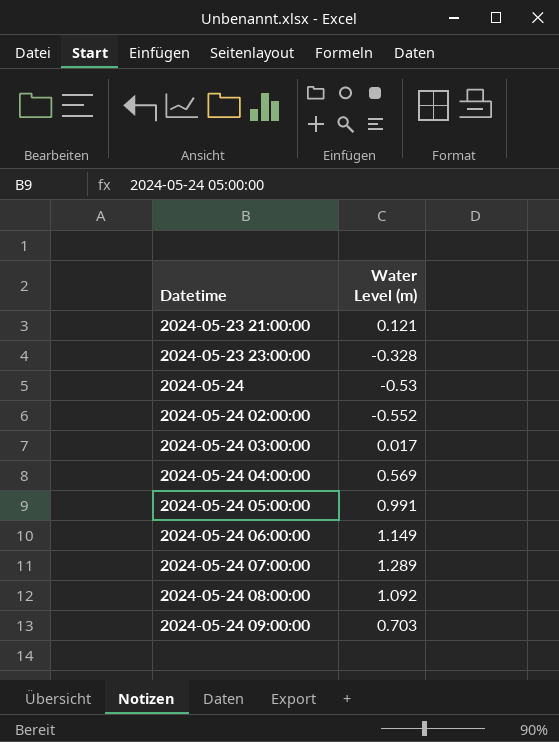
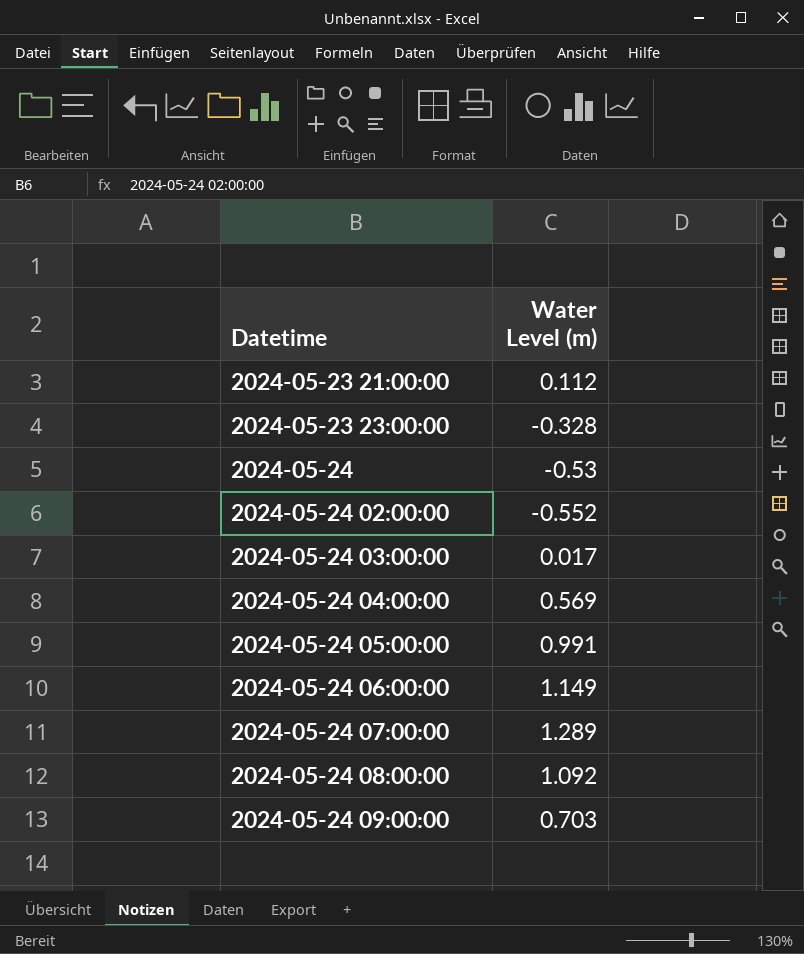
2024-05-23 21:00:00 | Water Level (m): 0.121 -> 0.112

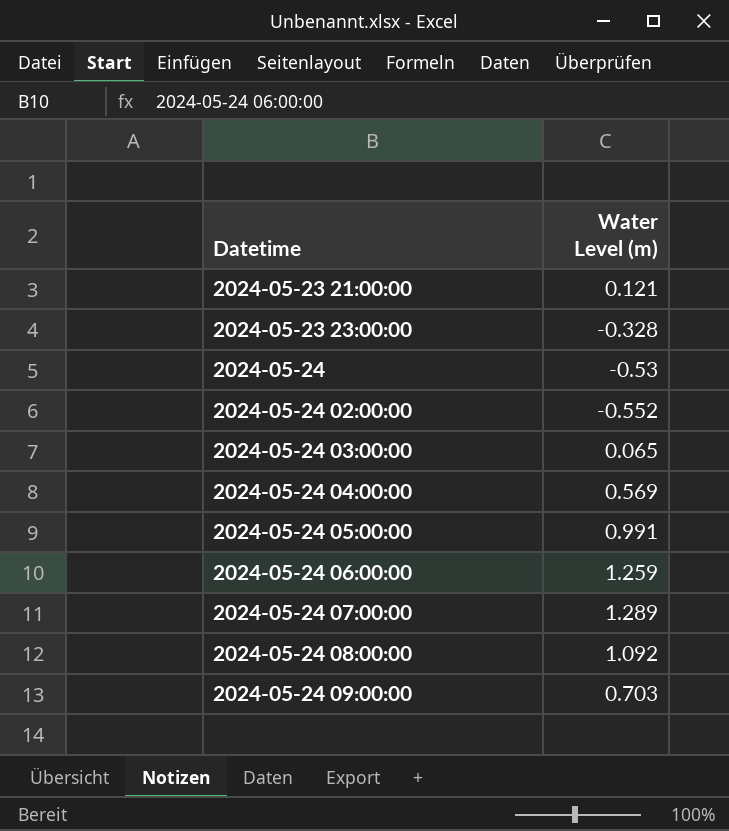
2024-05-23 21:00:00 | Water Level (m): 0.112 -> 0.121
2024-05-24 03:00:00 | Water Level (m): 0.017 -> 0.065
2024-05-24 06:00:00 | Water Level (m): 1.149 -> 1.259

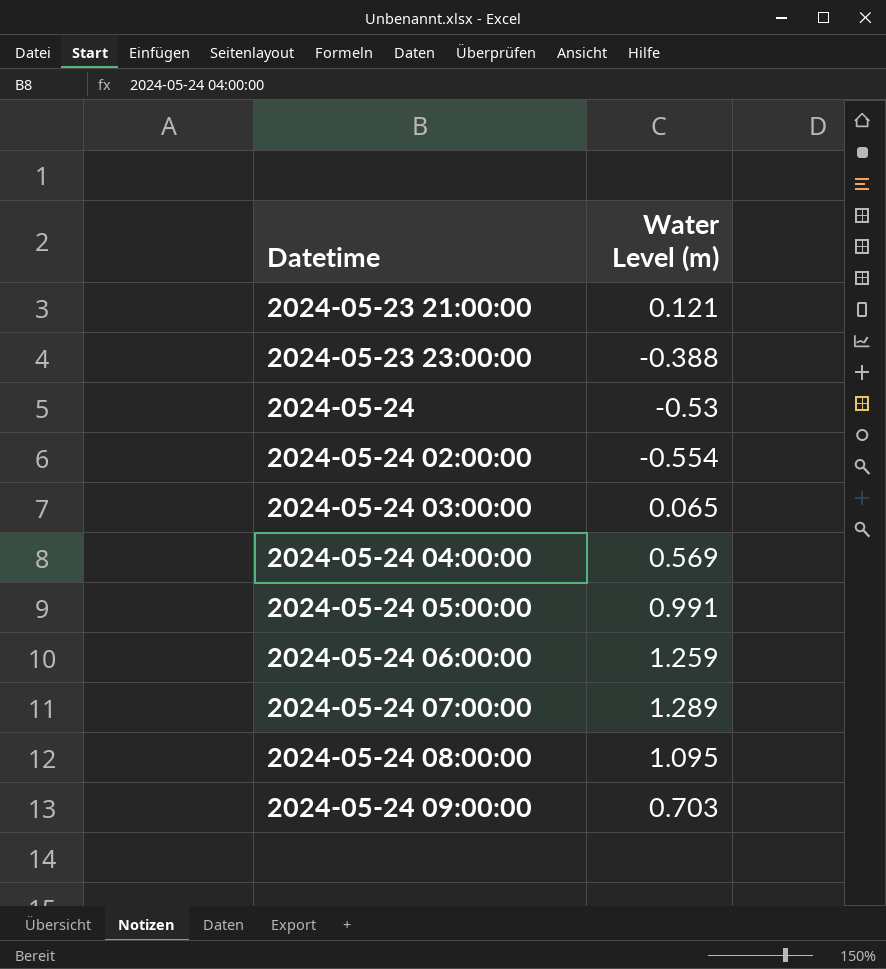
2024-05-23 23:00:00 | Water Level (m): -0.328 -> -0.388
2024-05-24 02:00:00 | Water Level (m): -0.552 -> -0.554
2024-05-24 08:00:00 | Water Level (m): 1.092 -> 1.095

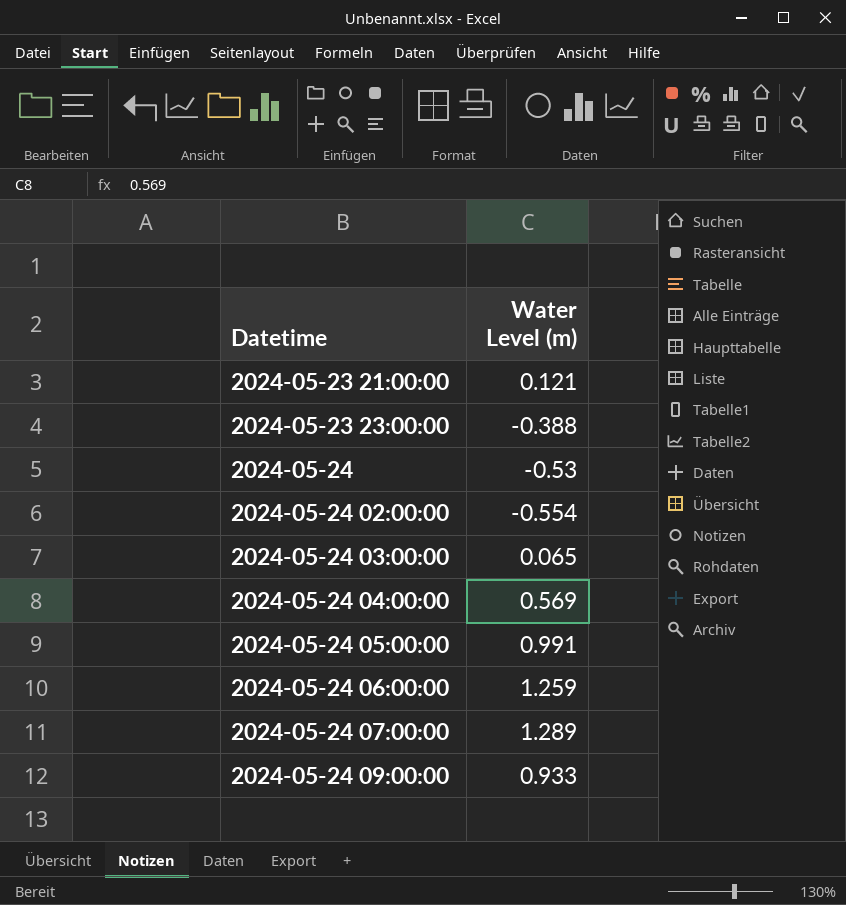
row 2024-05-24 08:00:00: 1.095 -> none
2024-05-24 09:00:00 | Water Level (m): 0.703 -> 0.933

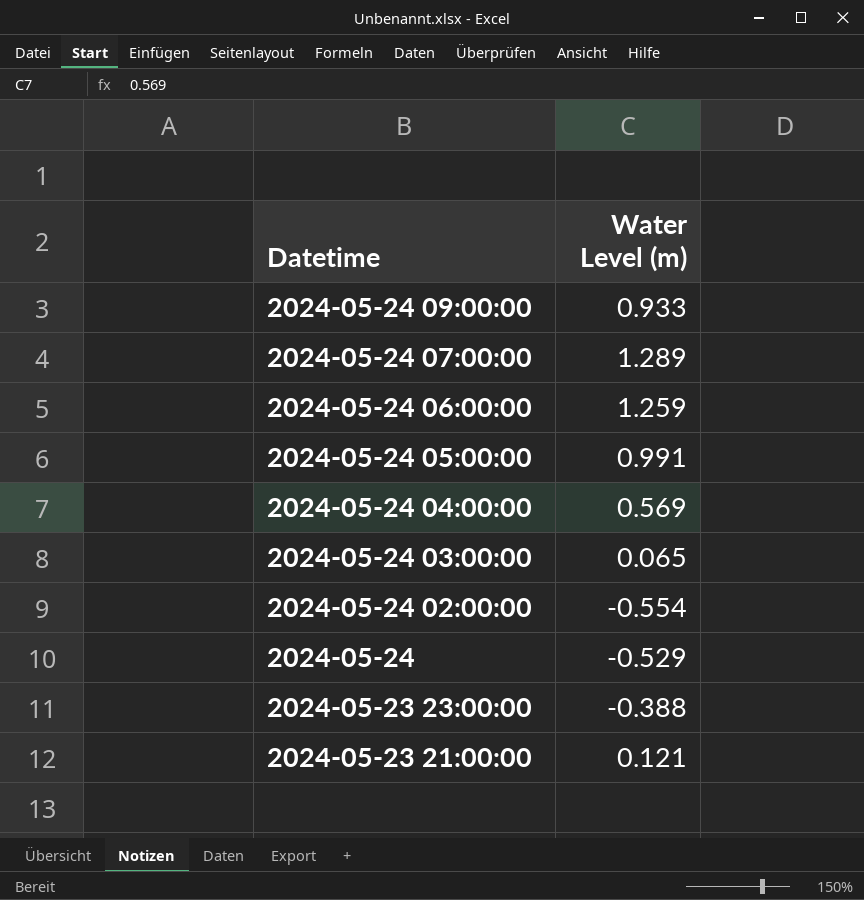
row order: Datetime ascending -> Datetime descending
2024-05-24 | Water Level (m): -0.53 -> -0.529

